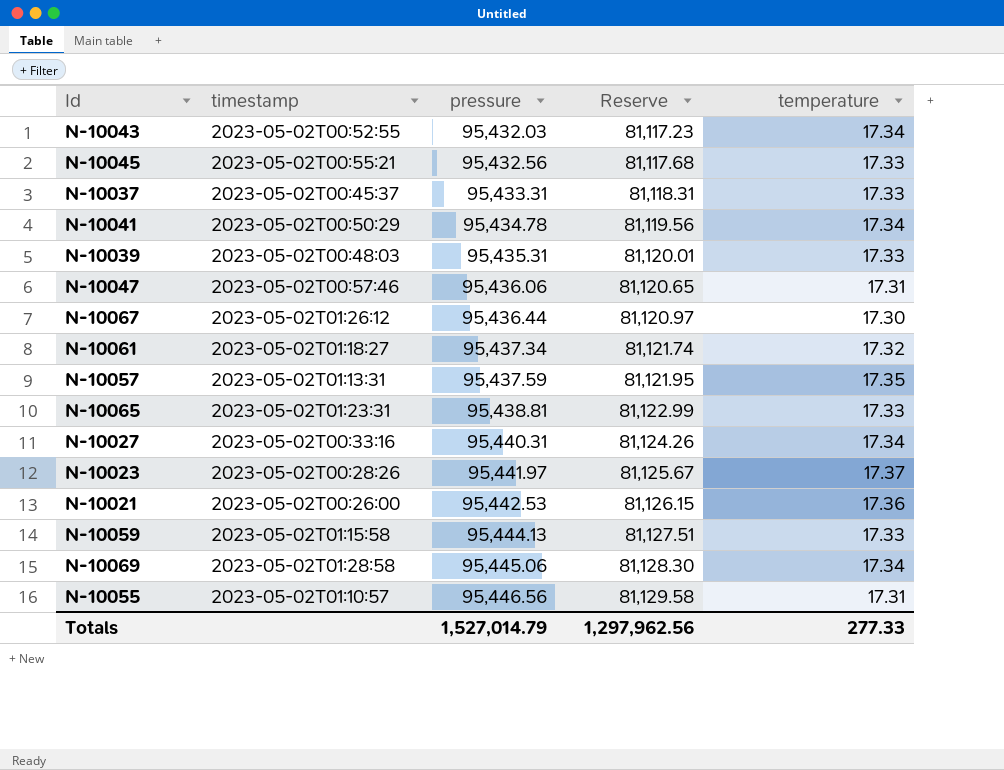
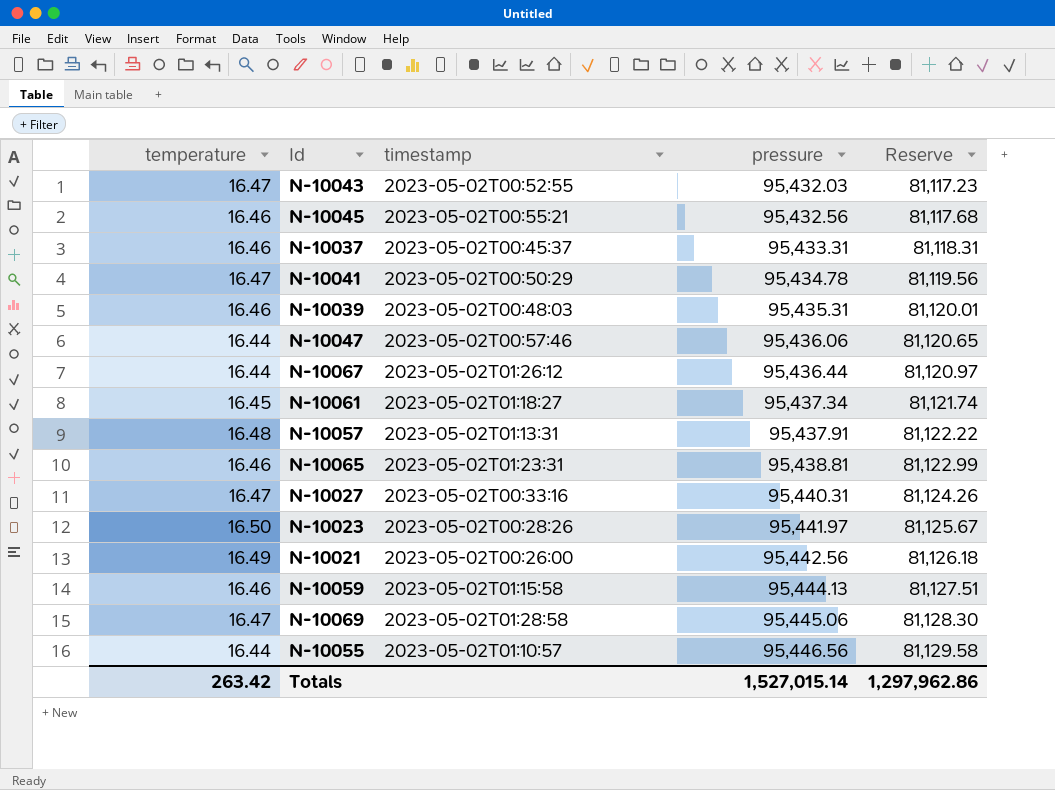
column temperature | position: 5 -> 1
N-10043 | temperature: 17.34 -> 16.47
N-10045 | temperature: 17.33 -> 16.46
N-10037 | temperature: 17.33 -> 16.46
N-10041 | temperature: 17.34 -> 16.47
N-10039 | temperature: 17.33 -> 16.46
N-10047 | temperature: 17.31 -> 16.44
N-10067 | temperature: 17.30 -> 16.44
N-10061 | temperature: 17.32 -> 16.45
N-10057 | temperature: 17.35 -> 16.48
N-10057 | pressure: 95,437.59 -> 95,437.91
N-10057 | Reserve: 81,121.95 -> 81,122.22
N-10065 | temperature: 17.33 -> 16.46
N-10027 | temperature: 17.34 -> 16.47
N-10023 | temperature: 17.37 -> 16.50
N-10021 | temperature: 17.36 -> 16.49
N-10021 | pressure: 95,442.53 -> 95,442.56
N-10021 | Reserve: 81,126.15 -> 81,126.18
N-10059 | temperature: 17.33 -> 16.46
N-10069 | temperature: 17.34 -> 16.47
N-10055 | temperature: 17.31 -> 16.44
Totals | temperature: 277.33 -> 263.42
Totals | pressure: 1,527,014.79 -> 1,527,015.14
Totals | Reserve: 1,297,962.56 -> 1,297,962.86

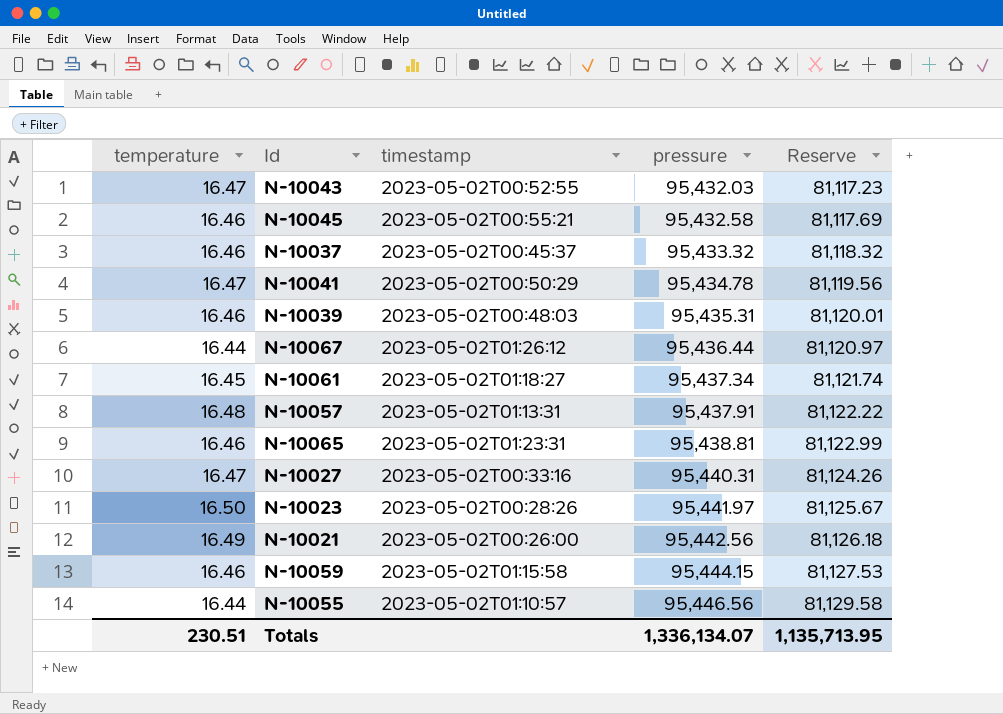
row N-10047: 16.44 | 2023-05-02T00:57:46 | 95,436.06 | 81,120.65 -> none
row N-10069: 16.47 | 2023-05-02T01:28:58 | 95,445.06 | 81,128.30 -> none
N-10045 | pressure: 95,432.56 -> 95,432.58
N-10045 | Reserve: 81,117.68 -> 81,117.69
N-10037 | pressure: 95,433.31 -> 95,433.32
N-10037 | Reserve: 81,118.31 -> 81,118.32
N-10059 | pressure: 95,444.13 -> 95,444.15
N-10059 | Reserve: 81,127.51 -> 81,127.53
Totals | temperature: 263.42 -> 230.51
Totals | pressure: 1,527,015.14 -> 1,336,134.07
Totals | Reserve: 1,297,962.86 -> 1,135,713.95

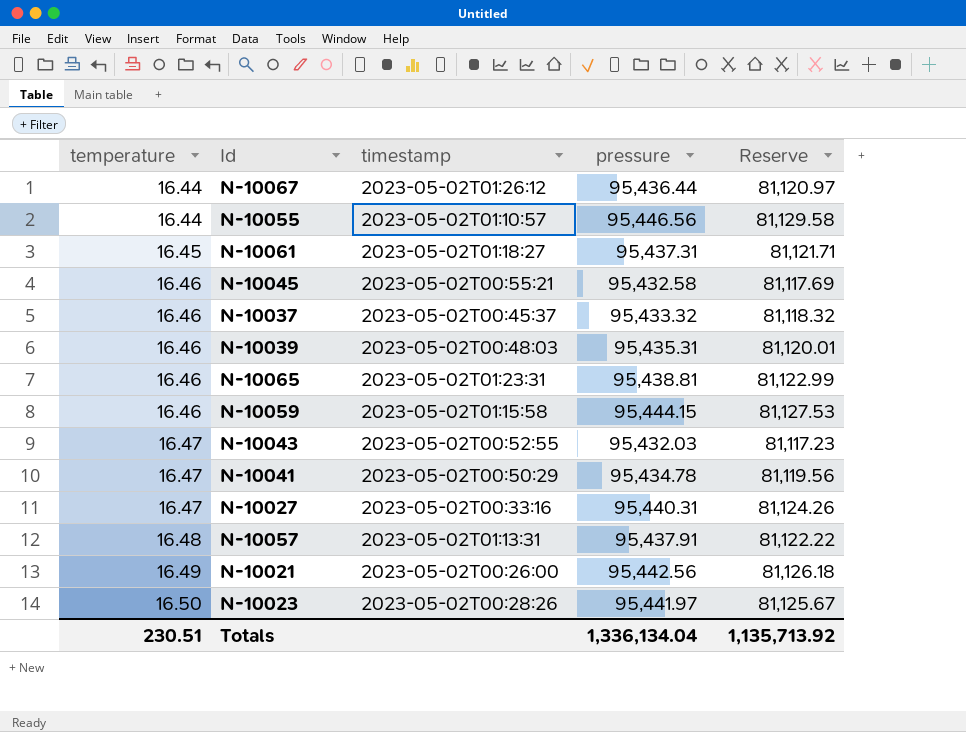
row order: pressure ascending -> temperature ascending
N-10061 | pressure: 95,437.34 -> 95,437.31
N-10061 | Reserve: 81,121.74 -> 81,121.71
Totals | pressure: 1,336,134.07 -> 1,336,134.04
Totals | Reserve: 1,135,713.95 -> 1,135,713.92

